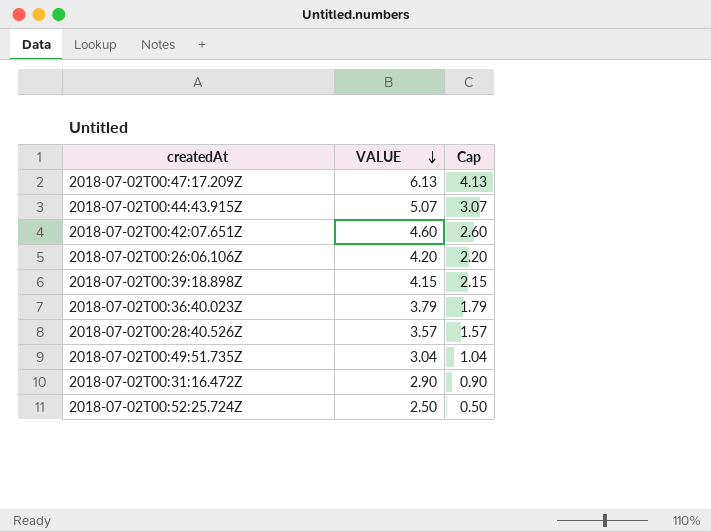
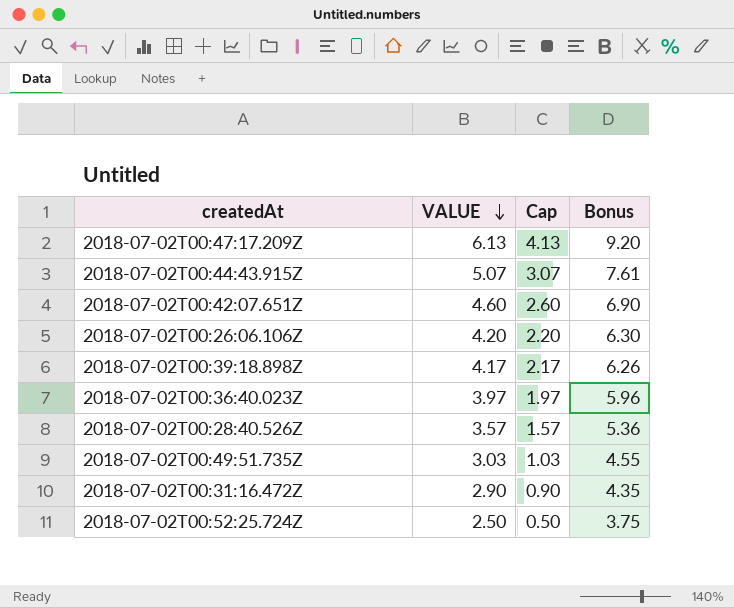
column Bonus | formula: none -> [VALUE] * 1.5
2018-07-02T00:39:18.898Z | VALUE: 4.15 -> 4.17
2018-07-02T00:39:18.898Z | Cap: 2.15 -> 2.17
2018-07-02T00:36:40.023Z | VALUE: 3.79 -> 3.97
2018-07-02T00:36:40.023Z | Cap: 1.79 -> 1.97
2018-07-02T00:49:51.735Z | VALUE: 3.04 -> 3.03
2018-07-02T00:49:51.735Z | Cap: 1.04 -> 1.03

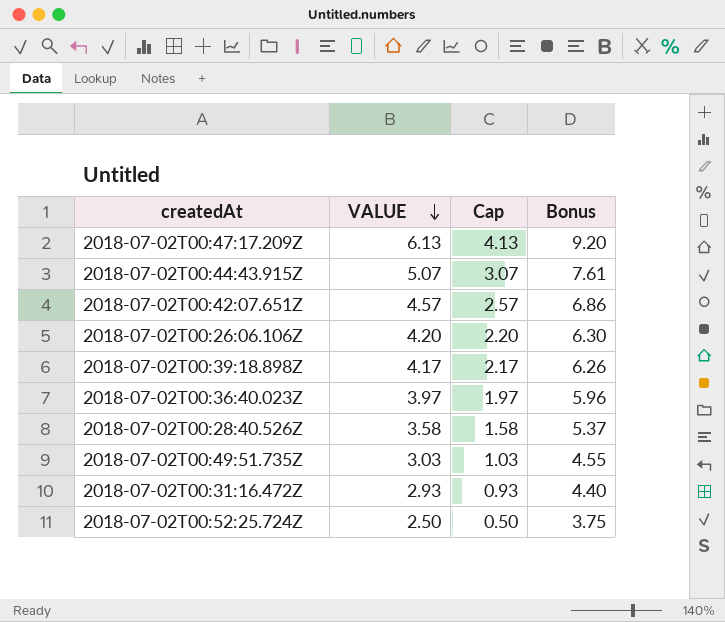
2018-07-02T00:42:07.651Z | VALUE: 4.60 -> 4.57
2018-07-02T00:42:07.651Z | Cap: 2.60 -> 2.57
2018-07-02T00:42:07.651Z | Bonus: 6.90 -> 6.86
2018-07-02T00:28:40.526Z | VALUE: 3.57 -> 3.58
2018-07-02T00:28:40.526Z | Cap: 1.57 -> 1.58
2018-07-02T00:28:40.526Z | Bonus: 5.36 -> 5.37
2018-07-02T00:31:16.472Z | VALUE: 2.90 -> 2.93
2018-07-02T00:31:16.472Z | Cap: 0.90 -> 0.93
2018-07-02T00:31:16.472Z | Bonus: 4.35 -> 4.40

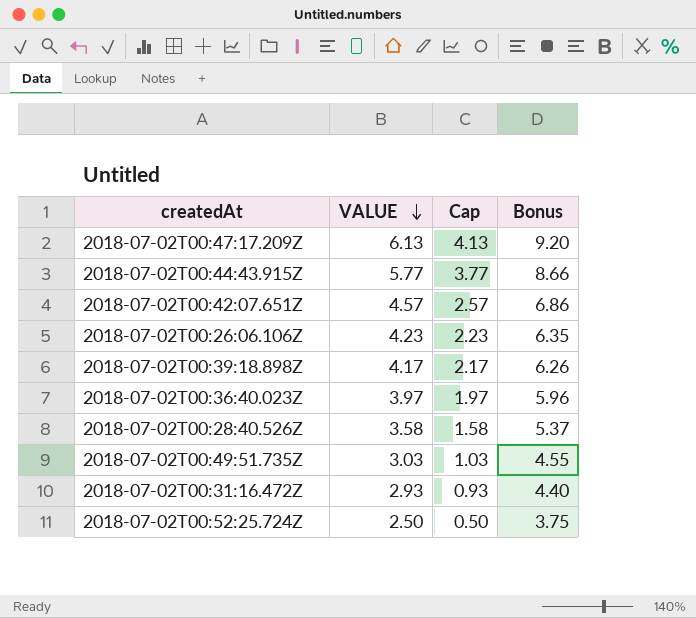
2018-07-02T00:44:43.915Z | VALUE: 5.07 -> 5.77
2018-07-02T00:44:43.915Z | Cap: 3.07 -> 3.77
2018-07-02T00:44:43.915Z | Bonus: 7.61 -> 8.66
2018-07-02T00:26:06.106Z | VALUE: 4.20 -> 4.23
2018-07-02T00:26:06.106Z | Cap: 2.20 -> 2.23
2018-07-02T00:26:06.106Z | Bonus: 6.30 -> 6.35

